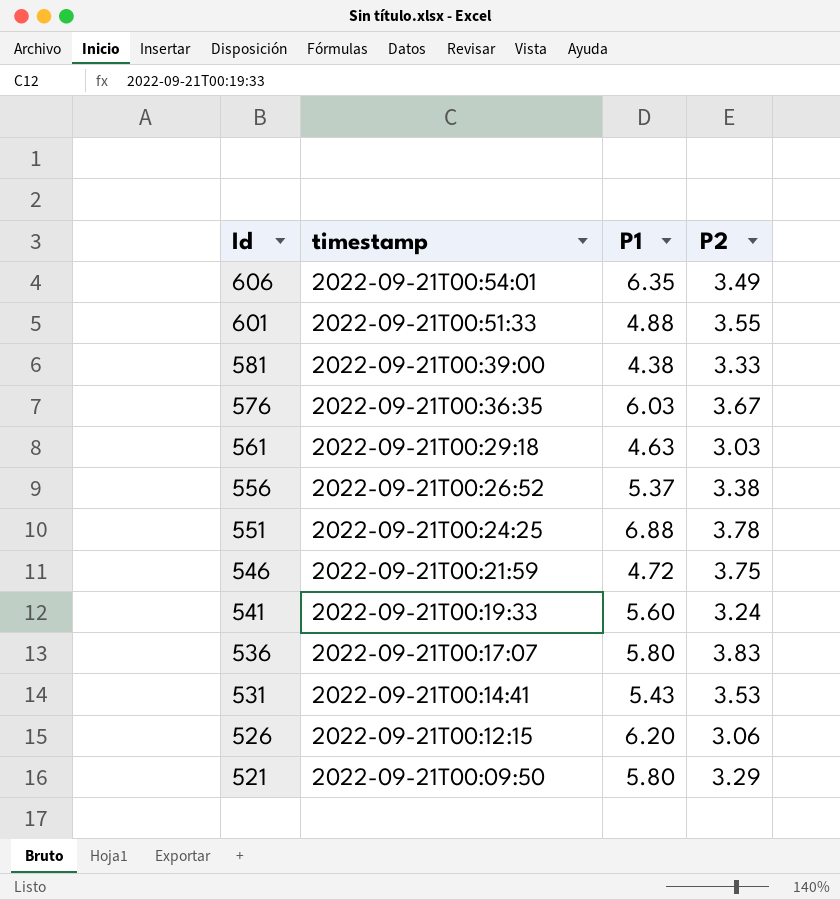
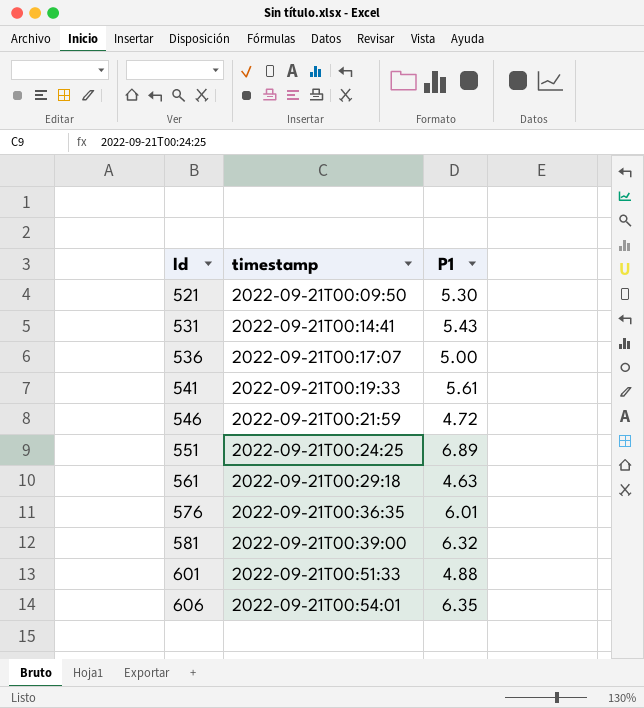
row order: Id descending -> Id ascending
column P2 | position: 4 -> none
row 556: 2022-09-21T00:26:52 | 5.37 | 3.38 -> none
row 526: 2022-09-21T00:12:15 | 6.20 | 3.06 -> none
521 | P1: 5.80 -> 5.30
536 | P1: 5.80 -> 5.00
541 | P1: 5.60 -> 5.61
551 | P1: 6.88 -> 6.89
576 | P1: 6.03 -> 6.01
581 | P1: 4.38 -> 6.32

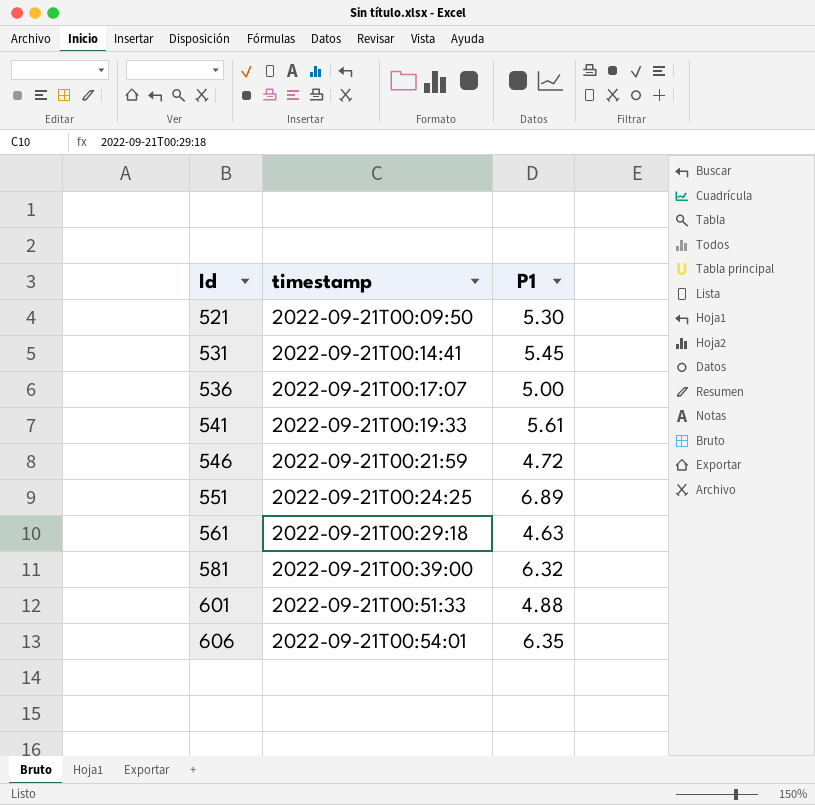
row 576: 2022-09-21T00:36:35 | 6.01 -> none
531 | P1: 5.43 -> 5.45

